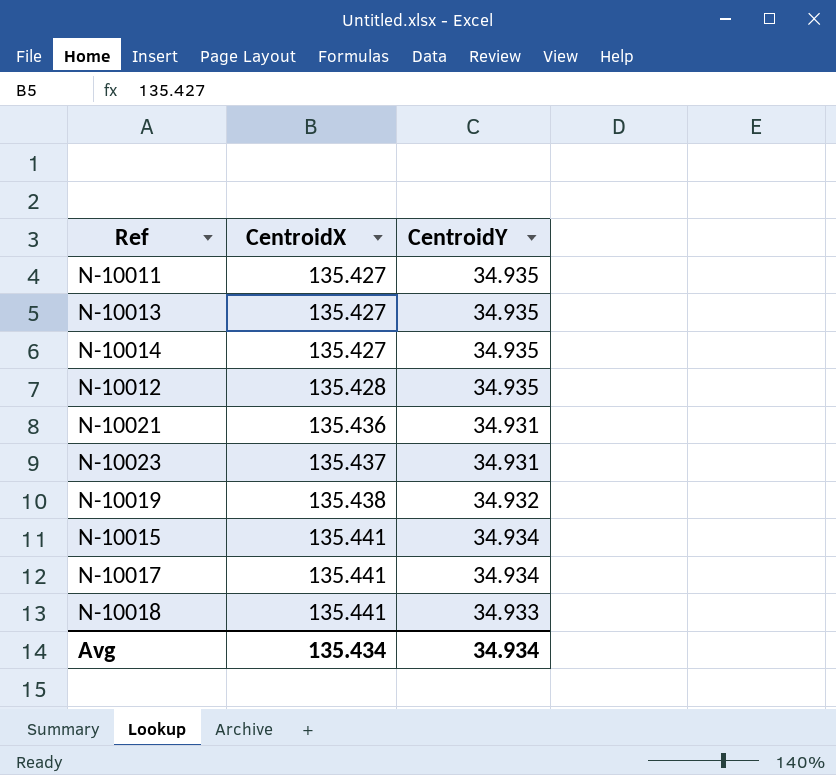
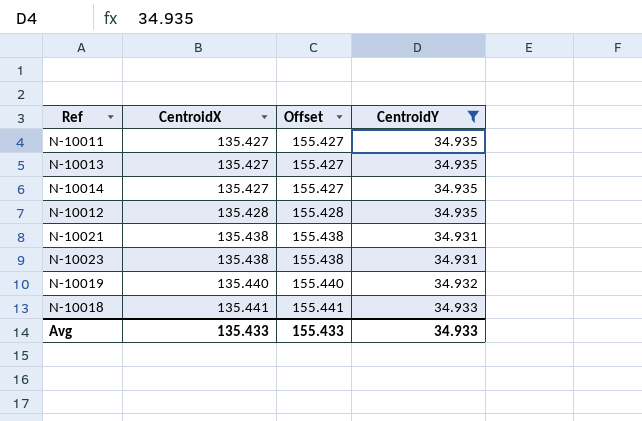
filter: none -> CentroidY != 34.934
column Offset | formula: none -> [CentroidX] + 20
N-10021 | CentroidX: 135.436 -> 135.438
N-10023 | CentroidX: 135.437 -> 135.438
N-10019 | CentroidX: 135.438 -> 135.440
Avg | CentroidX: 135.434 -> 135.433
Avg | CentroidY: 34.934 -> 34.933

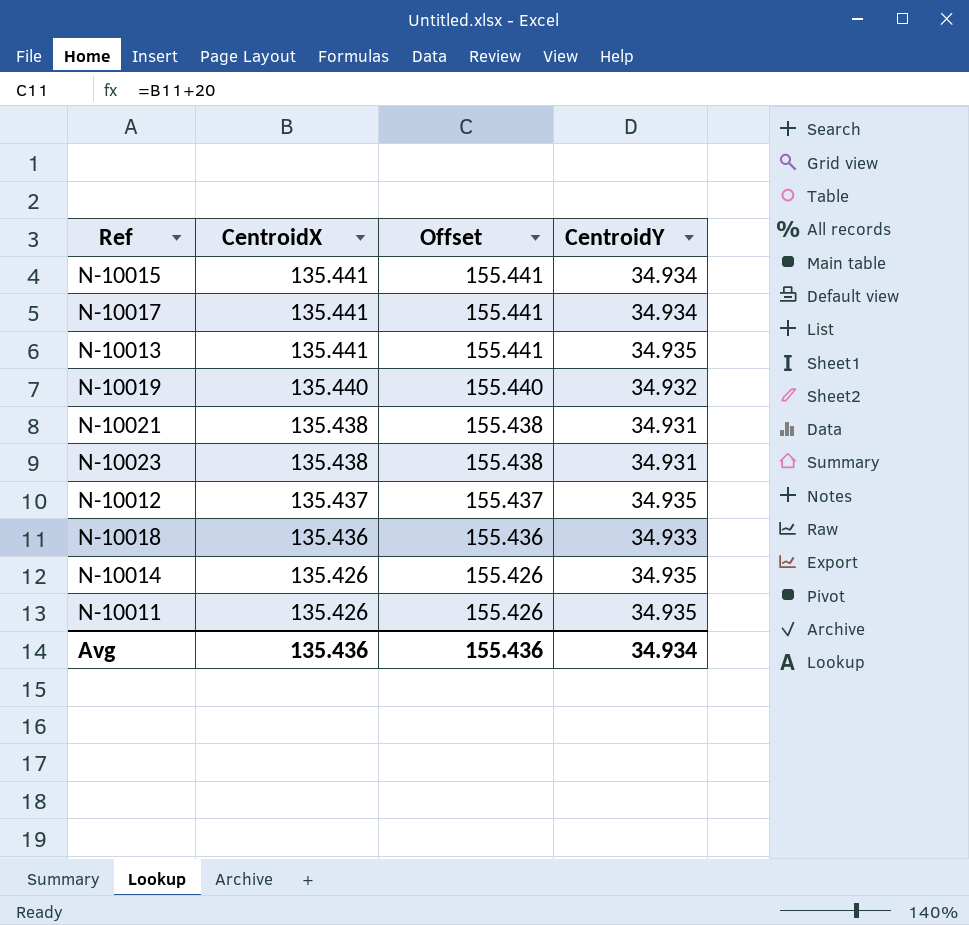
filter: CentroidY != 34.934 -> none
row order: CentroidX ascending -> CentroidX descending
N-10013 | CentroidX: 135.427 -> 135.441
N-10013 | Offset: 155.427 -> 155.441
N-10012 | CentroidX: 135.428 -> 135.437
N-10012 | Offset: 155.428 -> 155.437
N-10018 | CentroidX: 135.441 -> 135.436
N-10018 | Offset: 155.441 -> 155.436
N-10014 | CentroidX: 135.427 -> 135.426
N-10014 | Offset: 155.427 -> 155.426
N-10011 | CentroidX: 135.427 -> 135.426
N-10011 | Offset: 155.427 -> 155.426
Avg | CentroidX: 135.433 -> 135.436
Avg | Offset: 155.433 -> 155.436
Avg | CentroidY: 34.933 -> 34.934

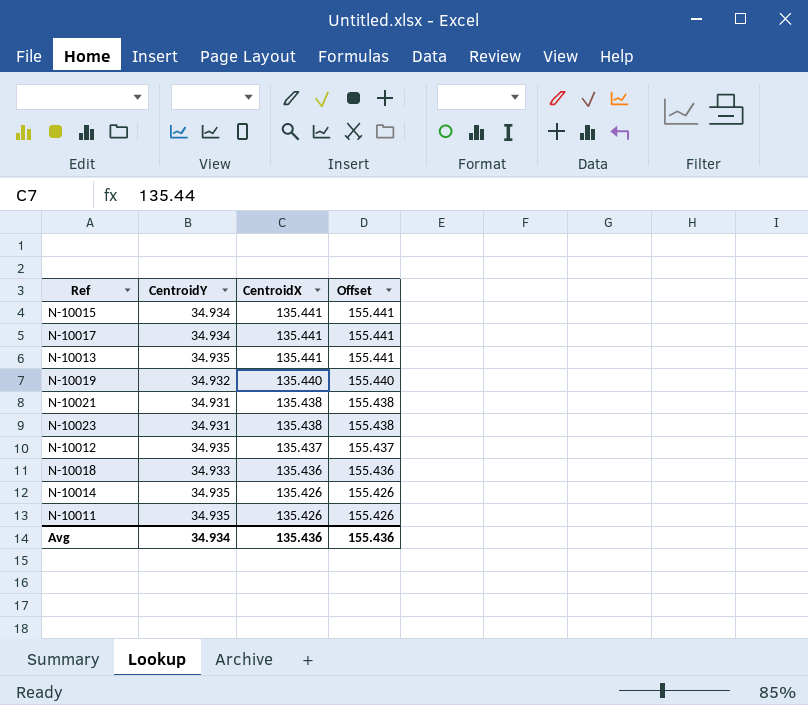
column CentroidY | position: 4 -> 2

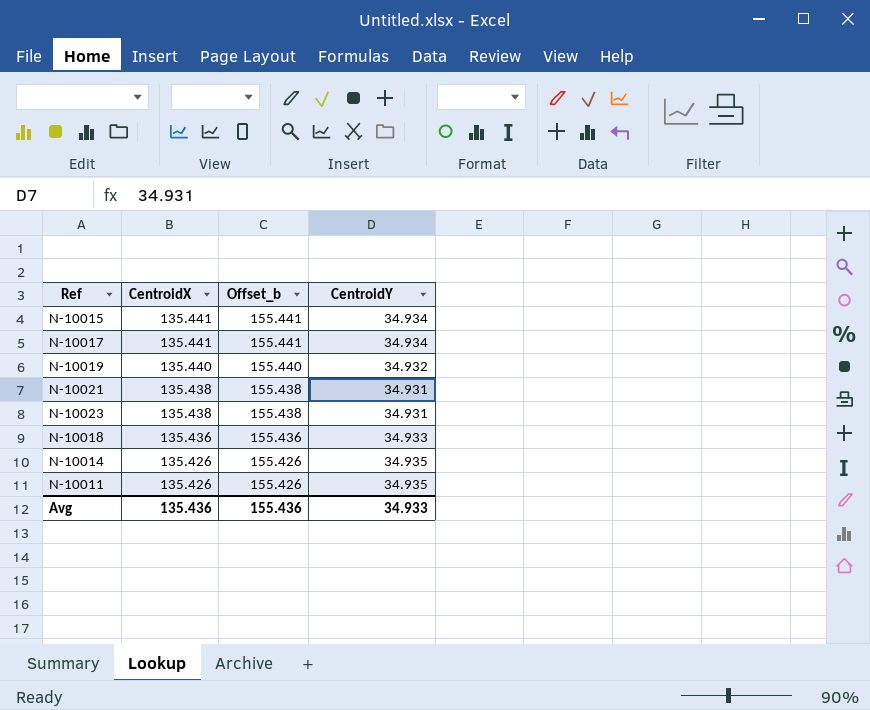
column name: Offset -> Offset_b
column CentroidY | position: 2 -> 4
row N-10013: 34.935 | 135.441 | 155.441 -> none
row N-10012: 34.935 | 135.437 | 155.437 -> none
Avg | CentroidY: 34.934 -> 34.933

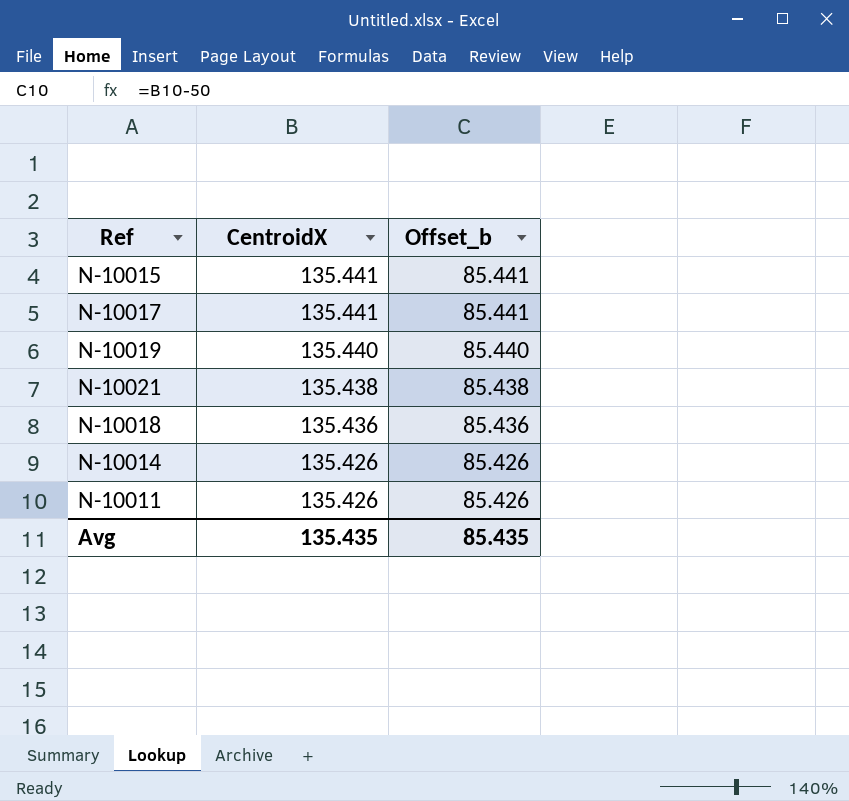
column CentroidY | position: 4 -> none
column Offset_b | formula: [CentroidX] + 20 -> [CentroidX] - 50
row N-10023: 135.438 | 155.438 | 34.931 -> none
Avg | CentroidX: 135.436 -> 135.435
Avg | Offset_b: 155.436 -> 85.435

